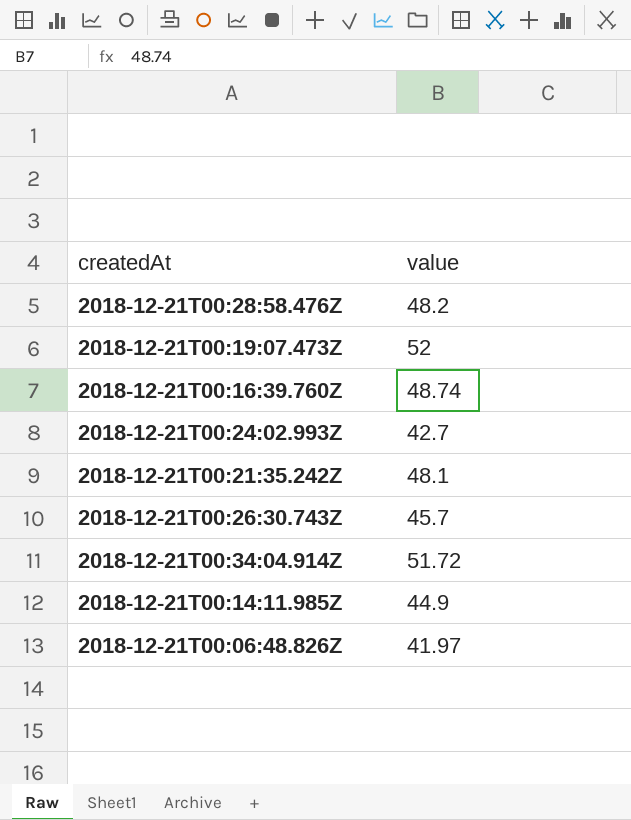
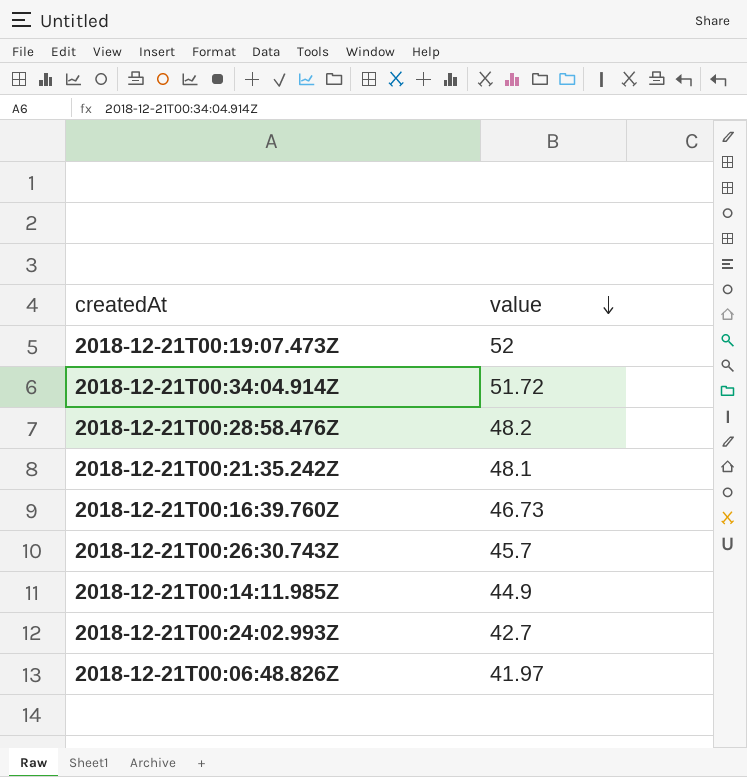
row order: none -> value descending
2018-12-21T00:16:39.760Z | value: 48.74 -> 46.73

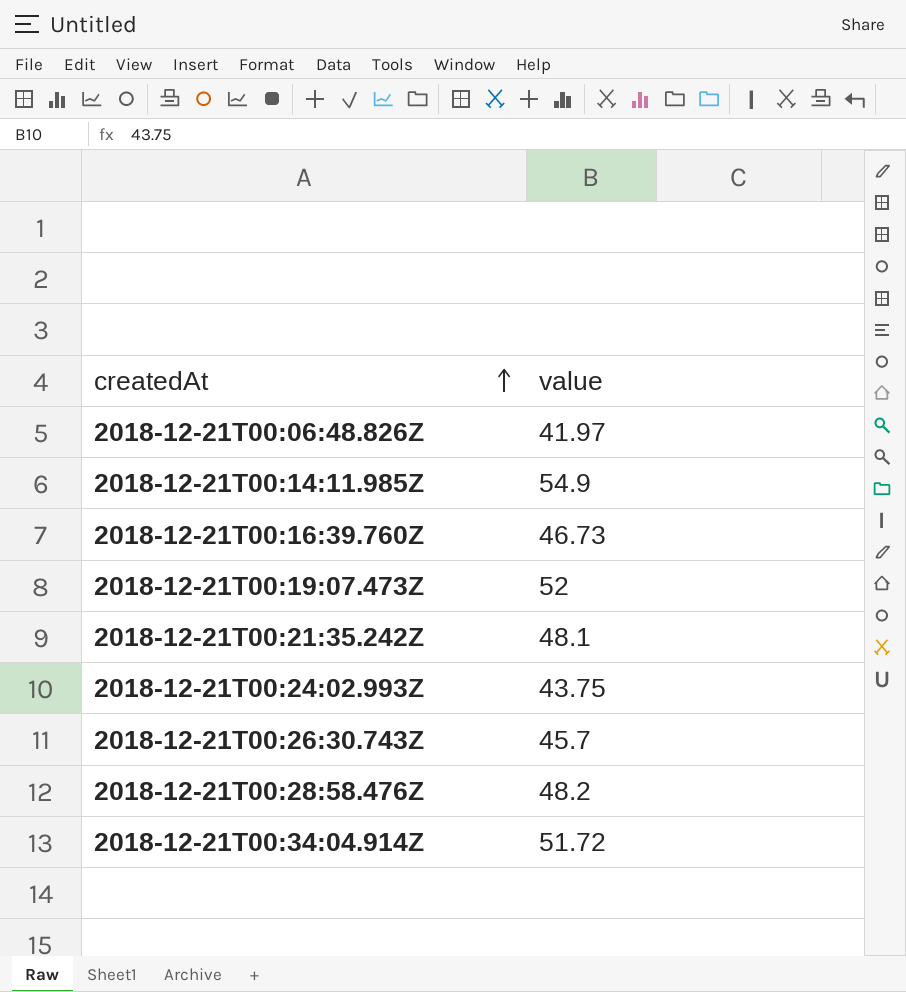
row order: value descending -> createdAt ascending
2018-12-21T00:14:11.985Z | value: 44.9 -> 54.9
2018-12-21T00:24:02.993Z | value: 42.7 -> 43.75

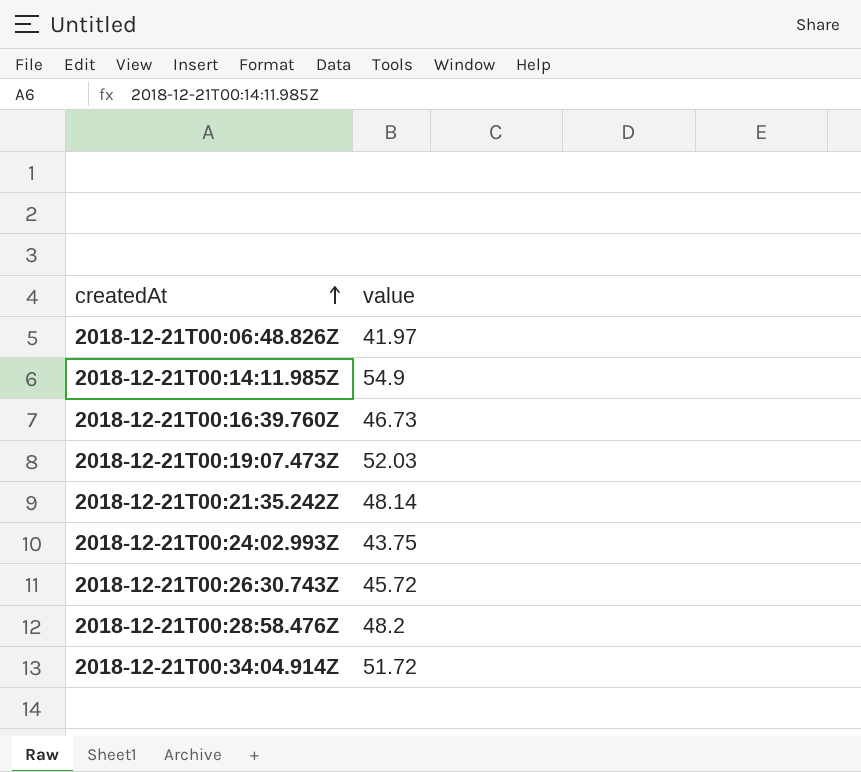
2018-12-21T00:19:07.473Z | value: 52 -> 52.03
2018-12-21T00:21:35.242Z | value: 48.1 -> 48.14
2018-12-21T00:26:30.743Z | value: 45.7 -> 45.72

